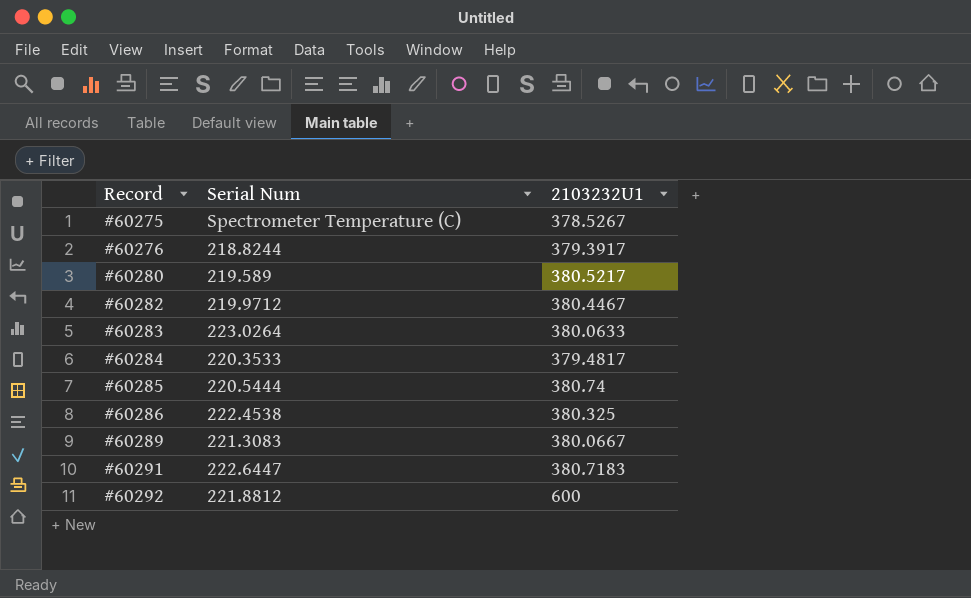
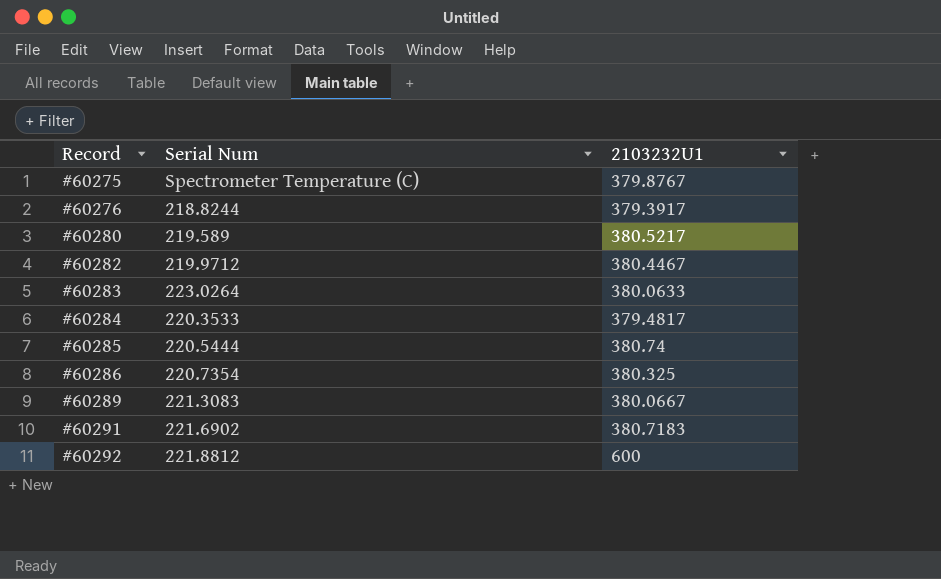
#60275 | 2103232U1: 378.5267 -> 379.8767
#60286 | Serial Num: 222.4538 -> 220.7354
#60291 | Serial Num: 222.6447 -> 221.6902

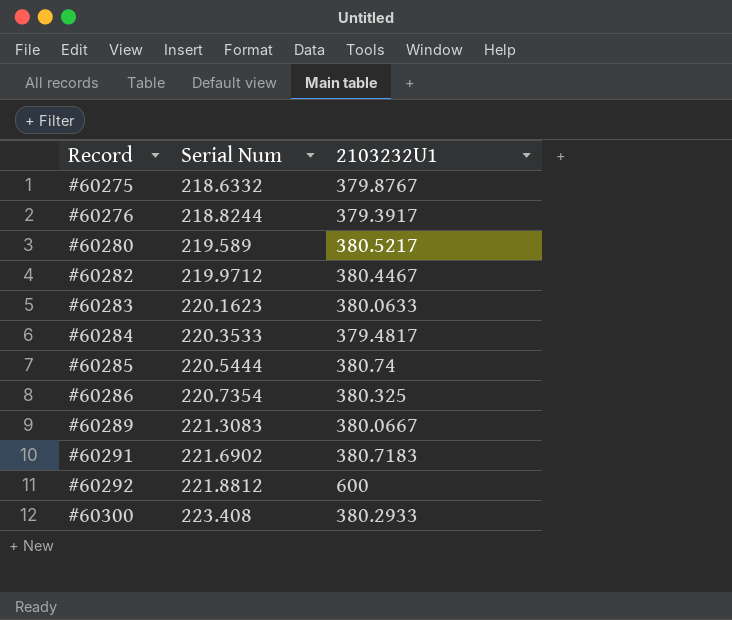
#60275 | Serial Num: Spectrometer Temperature (C) -> 218.6332
#60283 | Serial Num: 223.0264 -> 220.1623
row #60300: none -> 223.408 | 380.2933

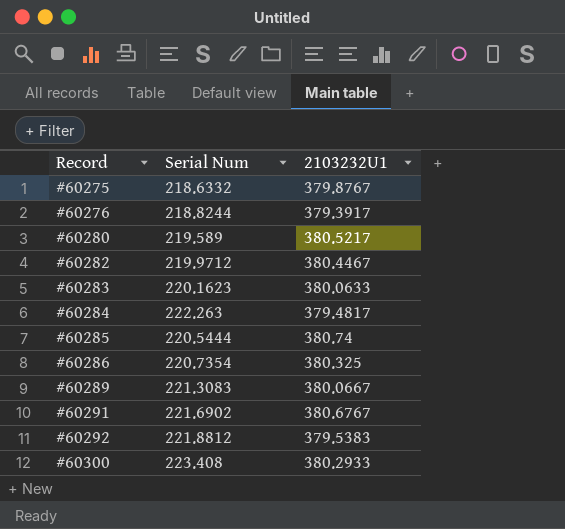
#60284 | Serial Num: 220.3533 -> 222.263
#60291 | 2103232U1: 380.7183 -> 380.6767
#60292 | 2103232U1: 600 -> 379.5383

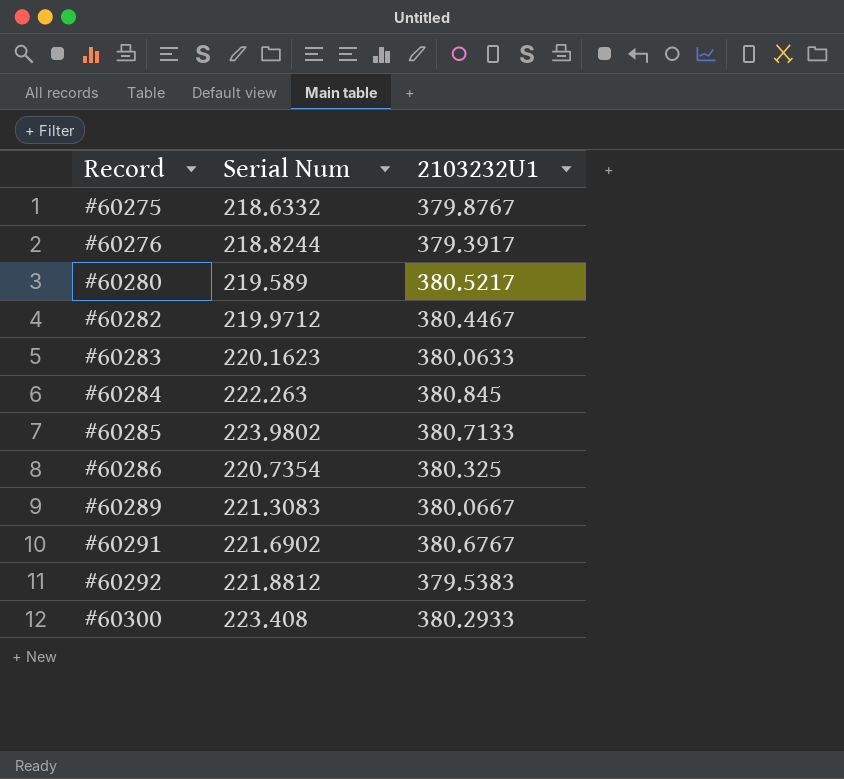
#60284 | 2103232U1: 379.4817 -> 380.845
#60285 | Serial Num: 220.5444 -> 223.9802
#60285 | 2103232U1: 380.74 -> 380.7133

